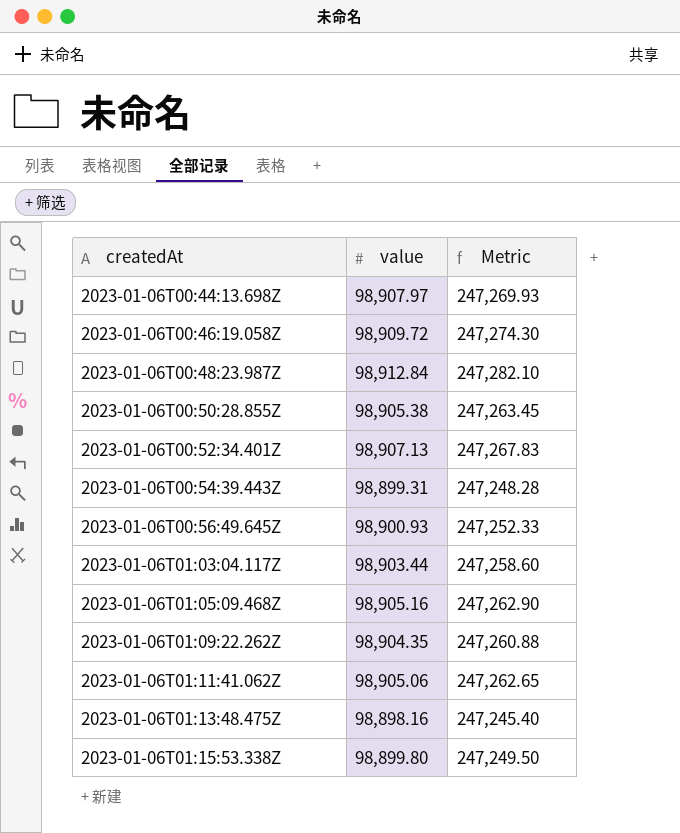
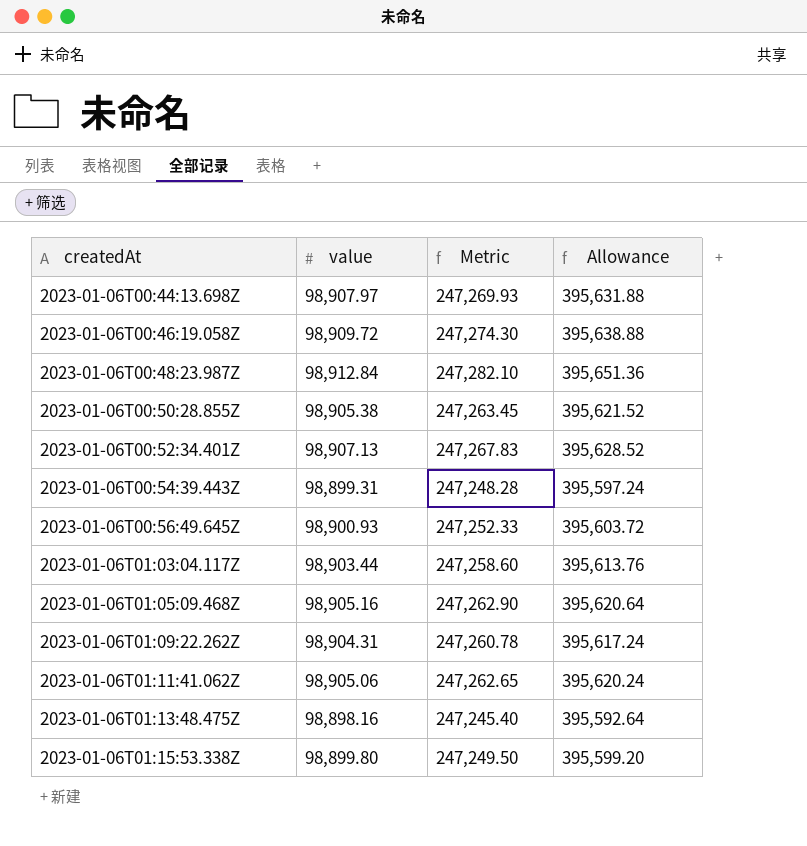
column Allowance | formula: none -> [value] * 4
2023-01-06T01:09:22.262Z | value: 98,904.35 -> 98,904.31
2023-01-06T01:09:22.262Z | Metric: 247,260.88 -> 247,260.78

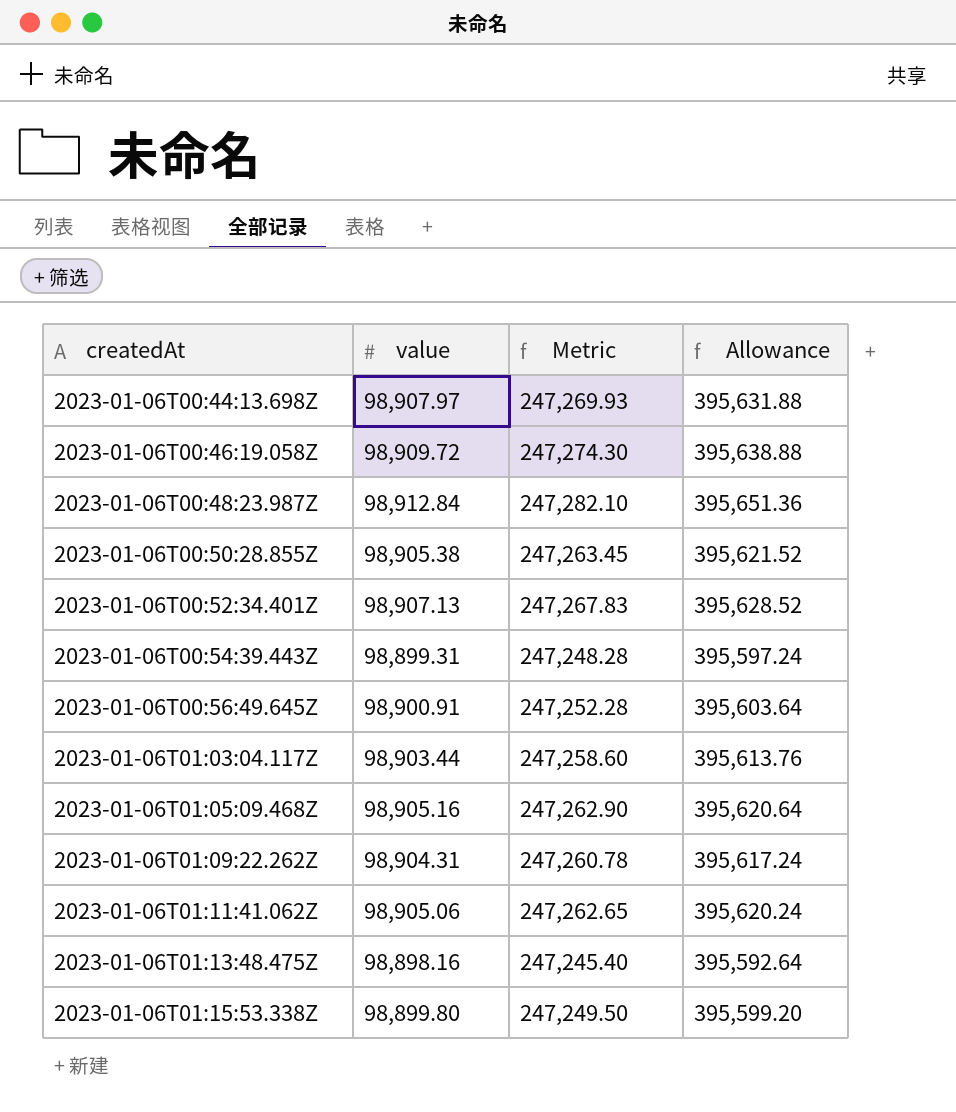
2023-01-06T00:56:49.645Z | value: 98,900.93 -> 98,900.91
2023-01-06T00:56:49.645Z | Metric: 247,252.33 -> 247,252.28
2023-01-06T00:56:49.645Z | Allowance: 395,603.72 -> 395,603.64

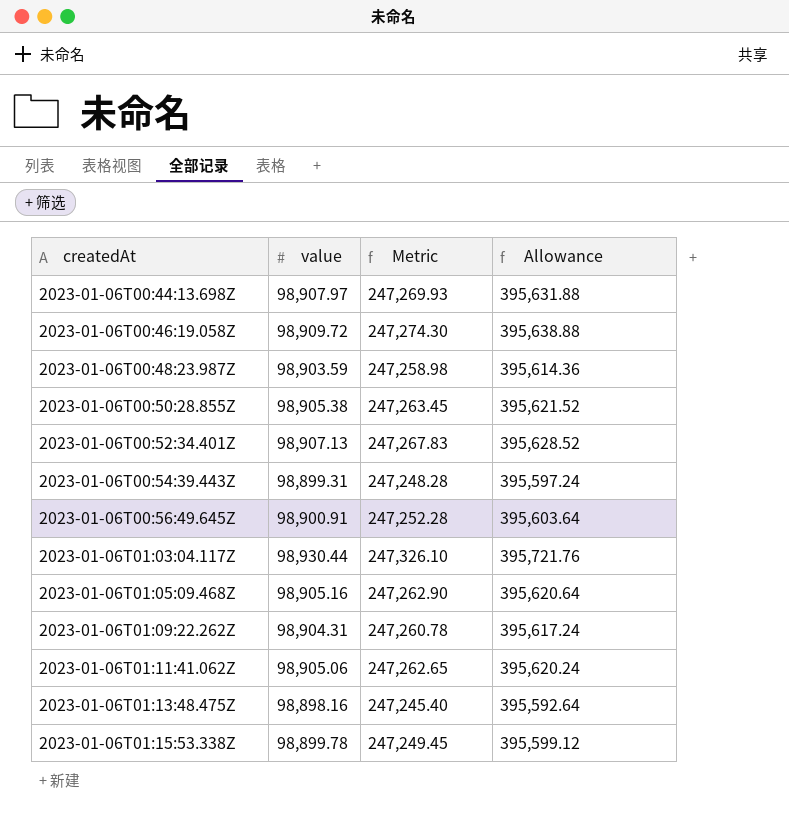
2023-01-06T00:48:23.987Z | value: 98,912.84 -> 98,903.59
2023-01-06T00:48:23.987Z | Metric: 247,282.10 -> 247,258.98
2023-01-06T00:48:23.987Z | Allowance: 395,651.36 -> 395,614.36
2023-01-06T01:03:04.117Z | value: 98,903.44 -> 98,930.44
2023-01-06T01:03:04.117Z | Metric: 247,258.60 -> 247,326.10
2023-01-06T01:03:04.117Z | Allowance: 395,613.76 -> 395,721.76
2023-01-06T01:15:53.338Z | value: 98,899.80 -> 98,899.78
2023-01-06T01:15:53.338Z | Metric: 247,249.50 -> 247,249.45
2023-01-06T01:15:53.338Z | Allowance: 395,599.20 -> 395,599.12

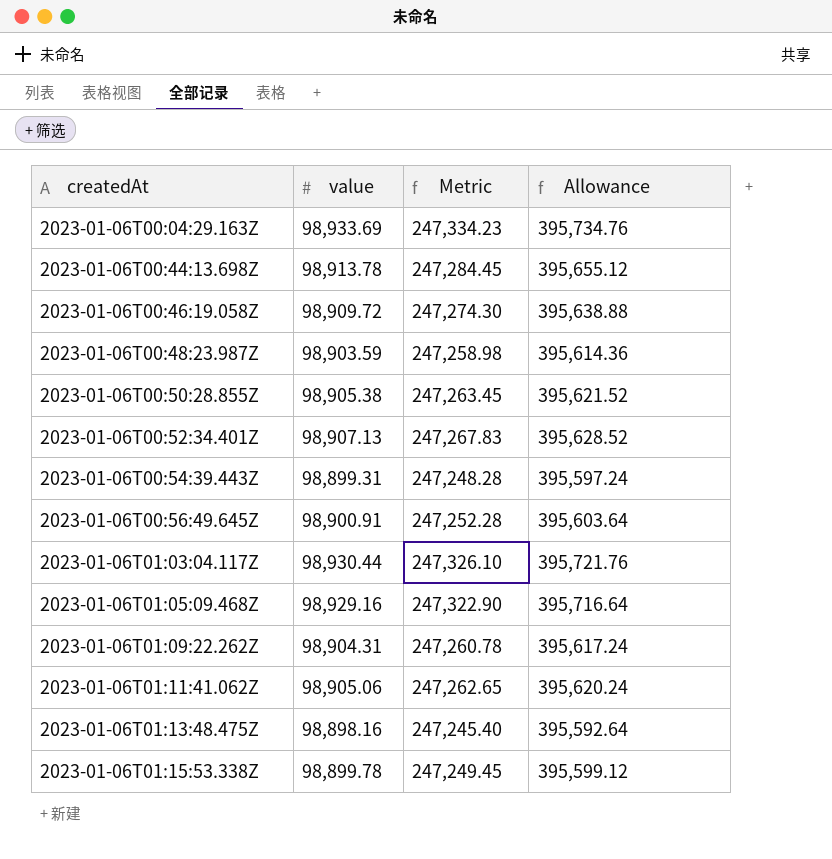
row 2023-01-06T00:04:29.163Z: none -> 98,933.69 | 247,334.23 | 395,734.76
2023-01-06T00:44:13.698Z | value: 98,907.97 -> 98,913.78
2023-01-06T00:44:13.698Z | Metric: 247,269.93 -> 247,284.45
2023-01-06T00:44:13.698Z | Allowance: 395,631.88 -> 395,655.12
2023-01-06T01:05:09.468Z | value: 98,905.16 -> 98,929.16
2023-01-06T01:05:09.468Z | Metric: 247,262.90 -> 247,322.90
2023-01-06T01:05:09.468Z | Allowance: 395,620.64 -> 395,716.64

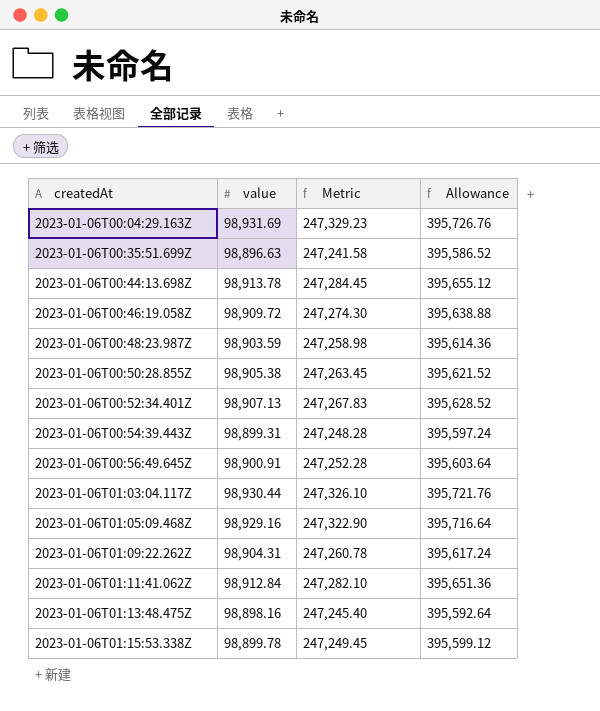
2023-01-06T00:04:29.163Z | value: 98,933.69 -> 98,931.69
2023-01-06T00:04:29.163Z | Metric: 247,334.23 -> 247,329.23
2023-01-06T00:04:29.163Z | Allowance: 395,734.76 -> 395,726.76
row 2023-01-06T00:35:51.699Z: none -> 98,896.63 | 247,241.58 | 395,586.52
2023-01-06T01:11:41.062Z | value: 98,905.06 -> 98,912.84
2023-01-06T01:11:41.062Z | Metric: 247,262.65 -> 247,282.10
2023-01-06T01:11:41.062Z | Allowance: 395,620.24 -> 395,651.36

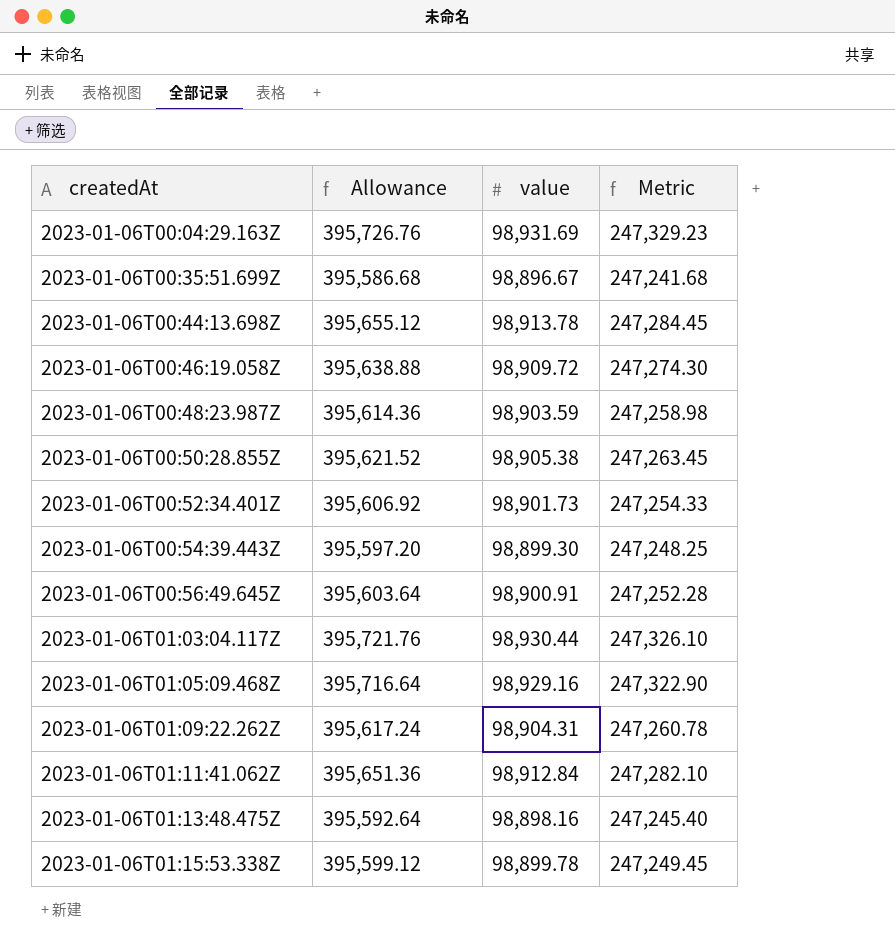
column Allowance | position: 4 -> 2
2023-01-06T00:35:51.699Z | Allowance: 395,586.52 -> 395,586.68
2023-01-06T00:35:51.699Z | value: 98,896.63 -> 98,896.67
2023-01-06T00:35:51.699Z | Metric: 247,241.58 -> 247,241.68
2023-01-06T00:52:34.401Z | Allowance: 395,628.52 -> 395,606.92
2023-01-06T00:52:34.401Z | value: 98,907.13 -> 98,901.73
2023-01-06T00:52:34.401Z | Metric: 247,267.83 -> 247,254.33
2023-01-06T00:54:39.443Z | Allowance: 395,597.24 -> 395,597.20
2023-01-06T00:54:39.443Z | value: 98,899.31 -> 98,899.30
2023-01-06T00:54:39.443Z | Metric: 247,248.28 -> 247,248.25

